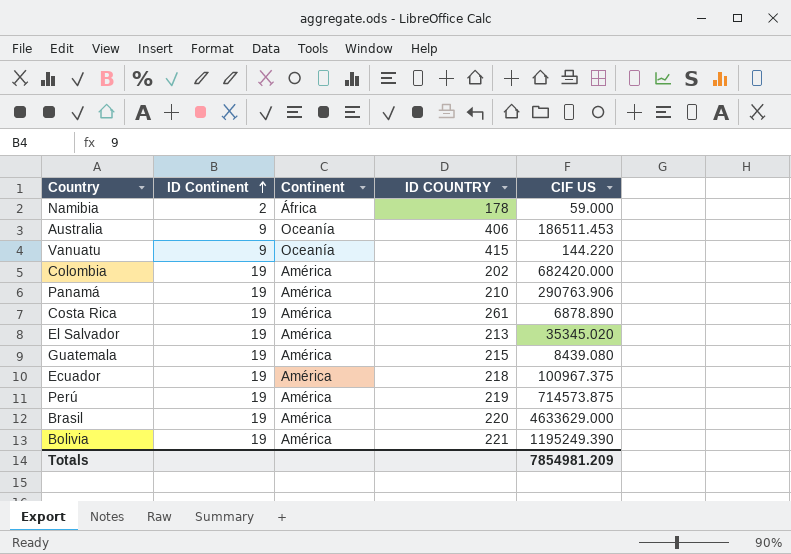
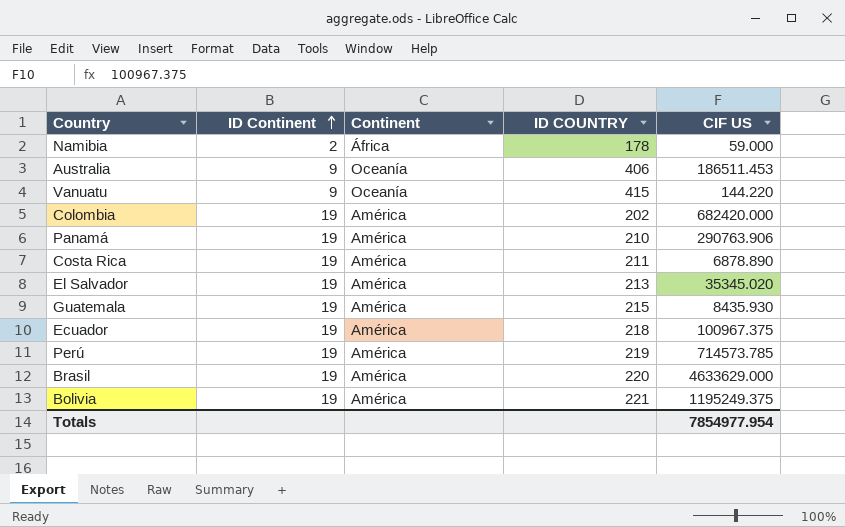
Costa Rica | ID COUNTRY: 261 -> 211
Guatemala | CIF US: 8439.080 -> 8435.930
Perú | CIF US: 714573.875 -> 714573.785
Bolivia | CIF US: 1195249.390 -> 1195249.375
Totals | CIF US: 7854981.209 -> 7854977.954

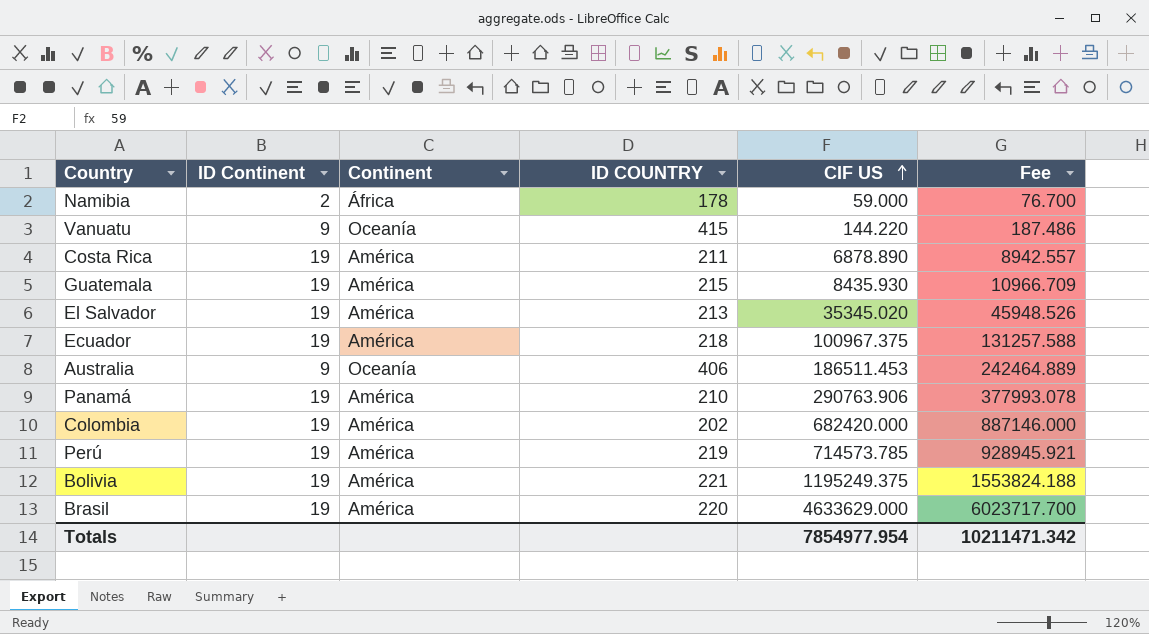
row order: ID Continent ascending -> CIF US ascending
column Fee | formula: none -> [CIF US] * 1.3

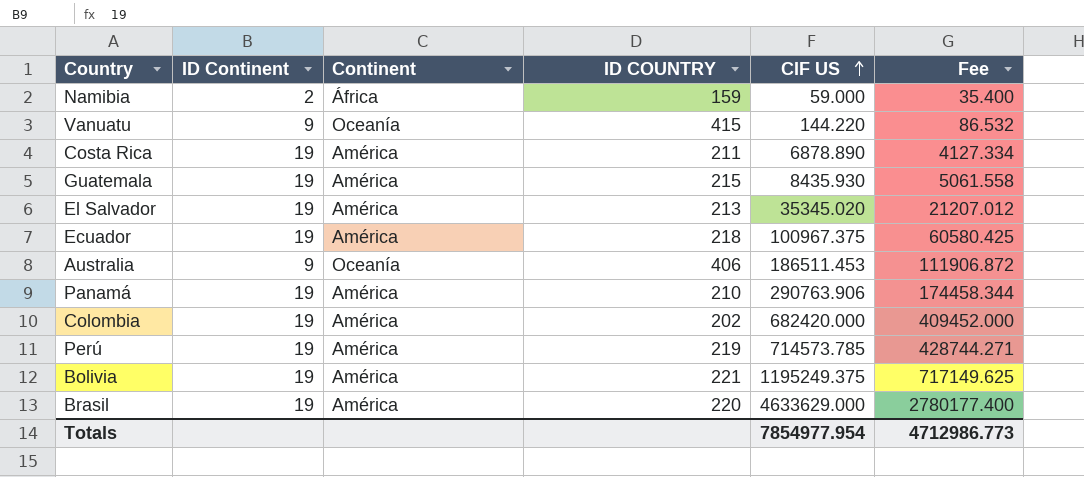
column Fee | formula: [CIF US] * 1.3 -> [CIF US] * 0.6
Namibia | ID COUNTRY: 178 -> 159
Totals | Fee: 10211471.342 -> 4712986.773

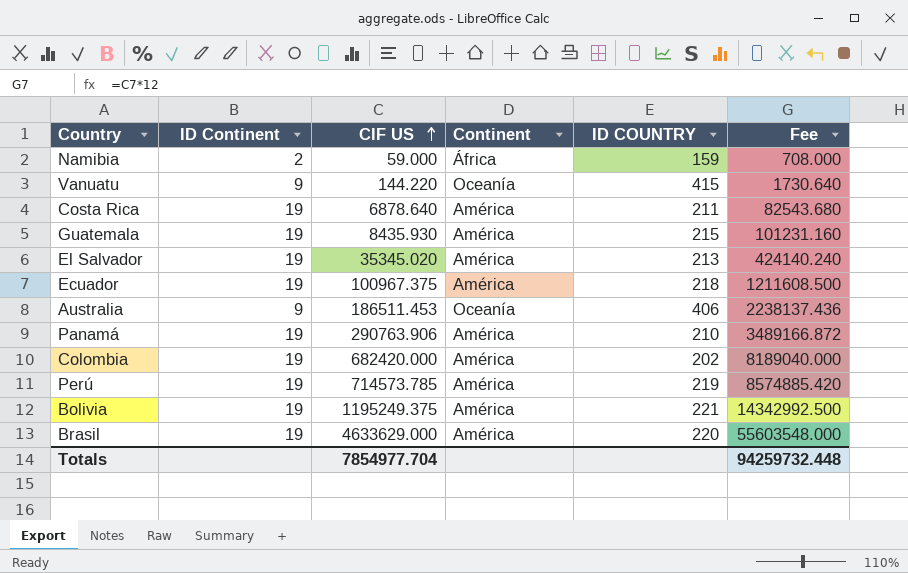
column CIF US | position: 5 -> 3
column Fee | formula: [CIF US] * 0.6 -> [CIF US] * 12
Costa Rica | CIF US: 6878.890 -> 6878.640
Totals | CIF US: 7854977.954 -> 7854977.704
Totals | Fee: 4712986.773 -> 94259732.448

